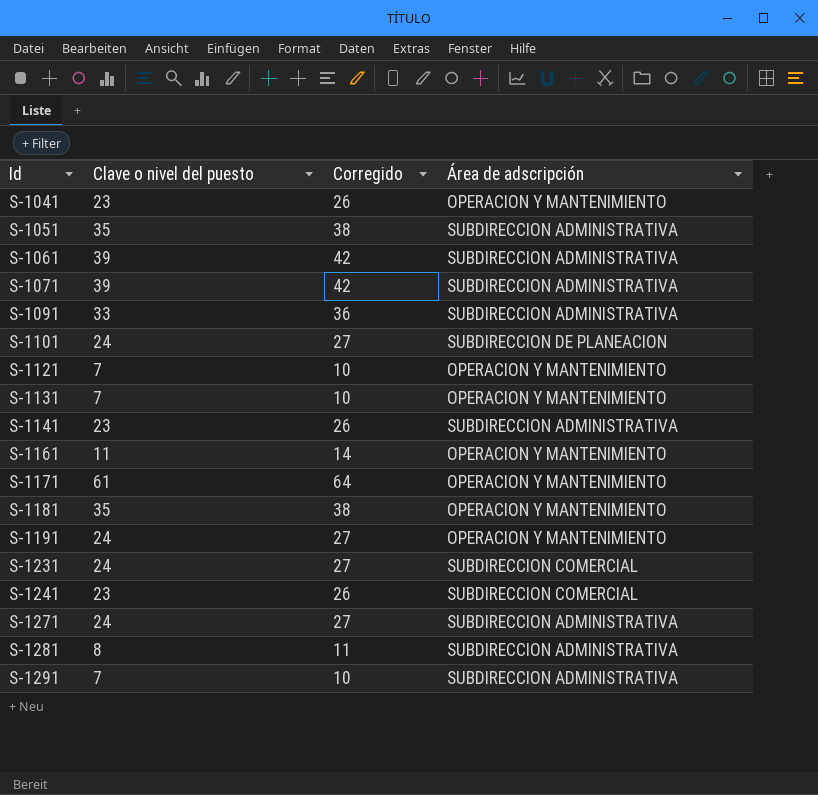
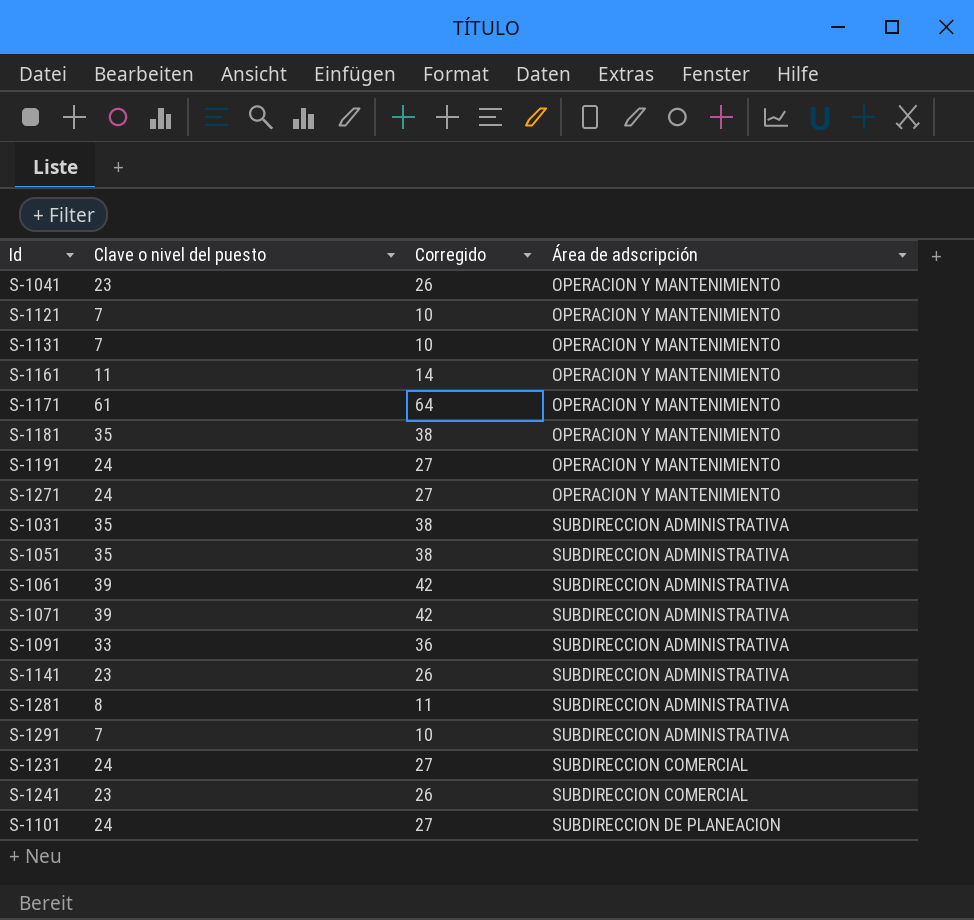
row order: Id ascending -> Área de adscripción ascending
S-1271 | Área de adscripción: SUBDIRECCION ADMINISTRATIVA -> OPERACION Y MANTENIMIENTO
row S-1031: none -> 35 | 38 | SUBDIRECCION ADMINISTRATIVA

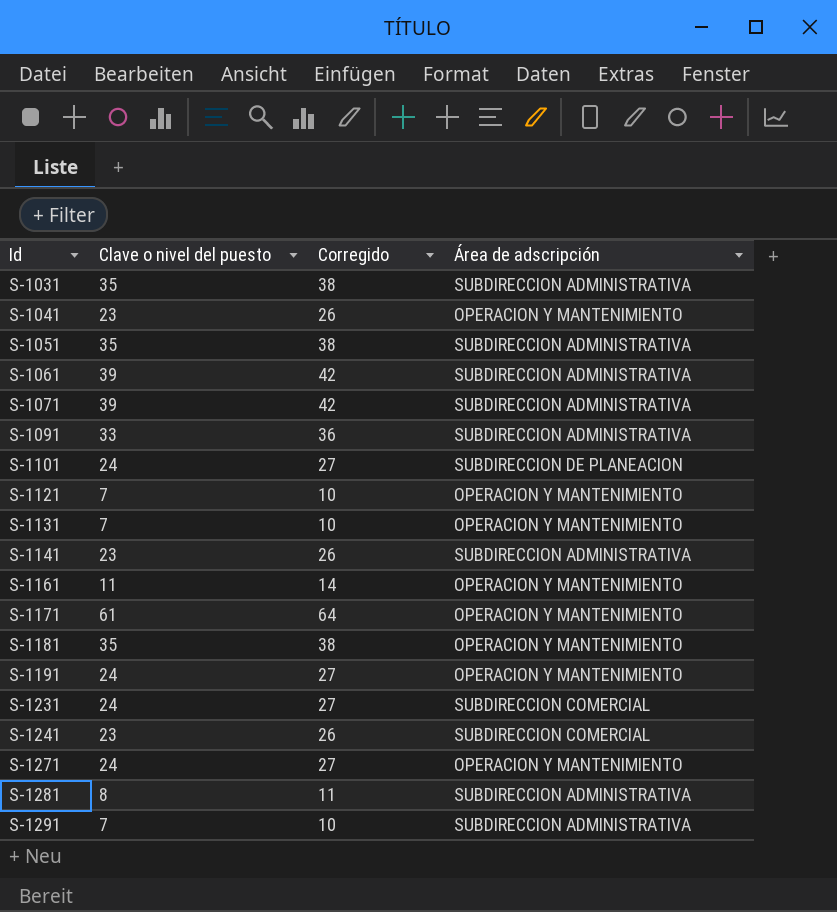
row order: Área de adscripción ascending -> Id ascending

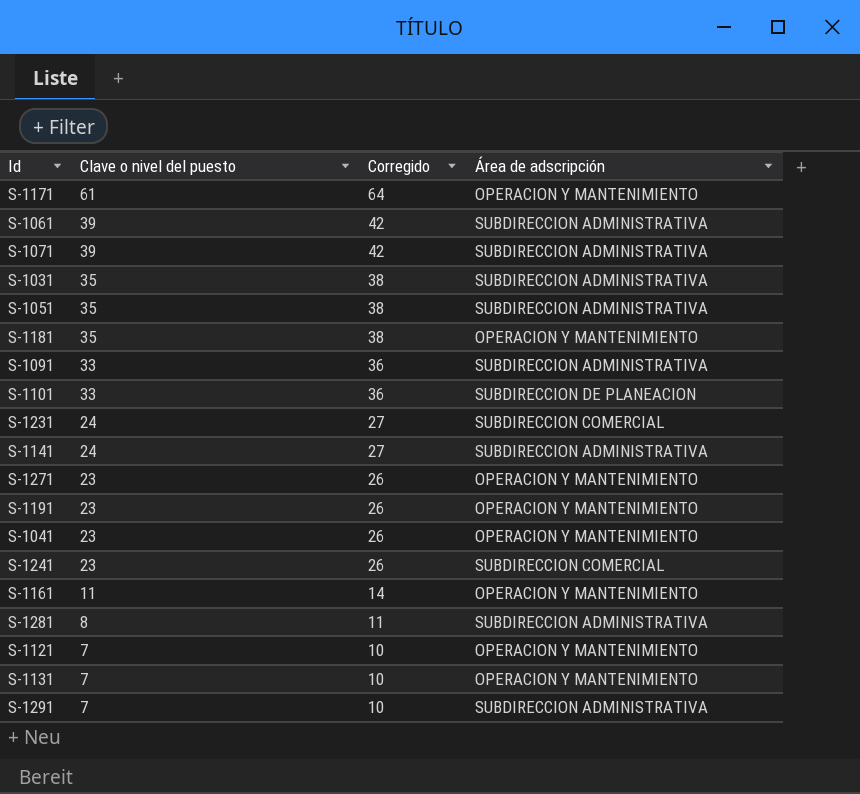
row order: Id ascending -> Clave o nivel del puesto descending
S-1101 | Clave o nivel del puesto: 24 -> 33
S-1101 | Corregido: 27 -> 36
S-1141 | Clave o nivel del puesto: 23 -> 24
S-1141 | Corregido: 26 -> 27
S-1271 | Clave o nivel del puesto: 24 -> 23
S-1271 | Corregido: 27 -> 26
S-1191 | Clave o nivel del puesto: 24 -> 23
S-1191 | Corregido: 27 -> 26

